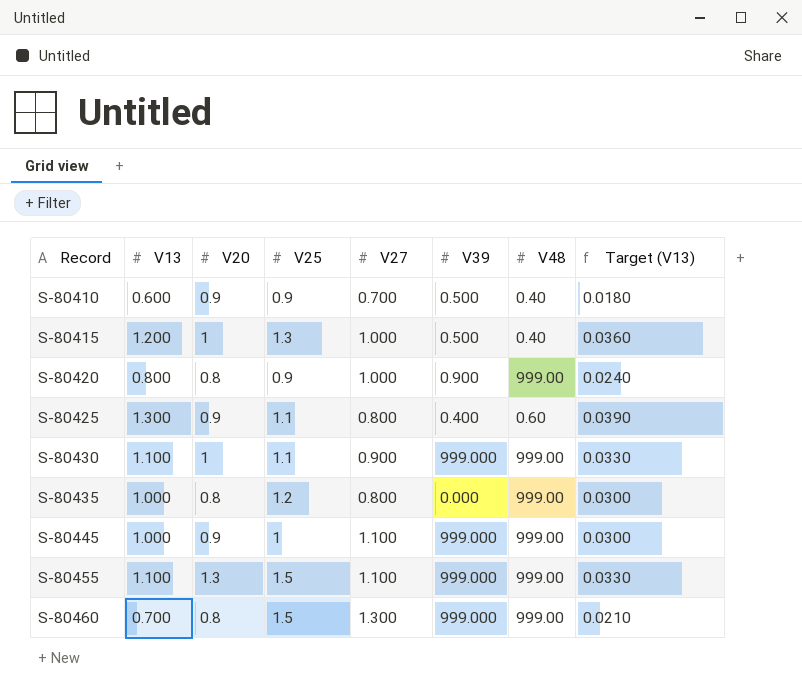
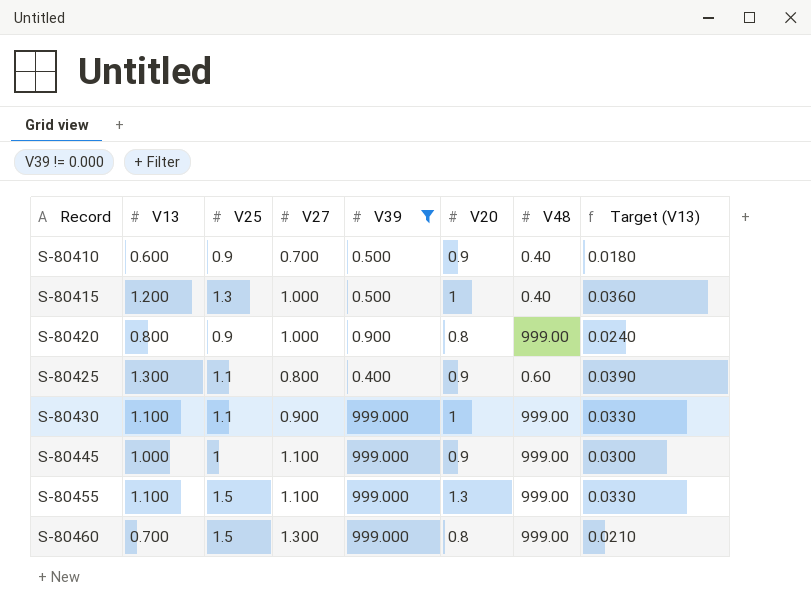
filter: none -> V39 != 0.000
column V20 | position: 3 -> 6

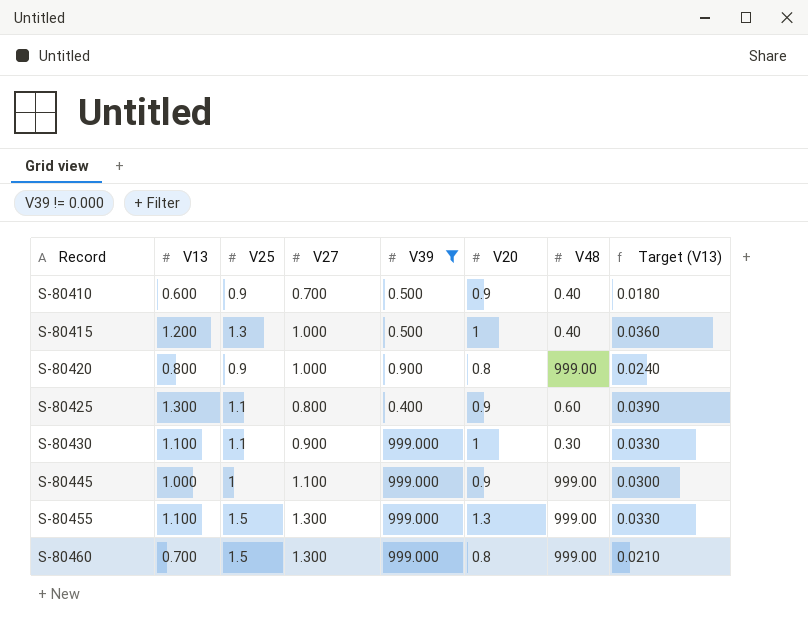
S-80430 | V48: 999.00 -> 0.30
S-80455 | V27: 1.100 -> 1.300

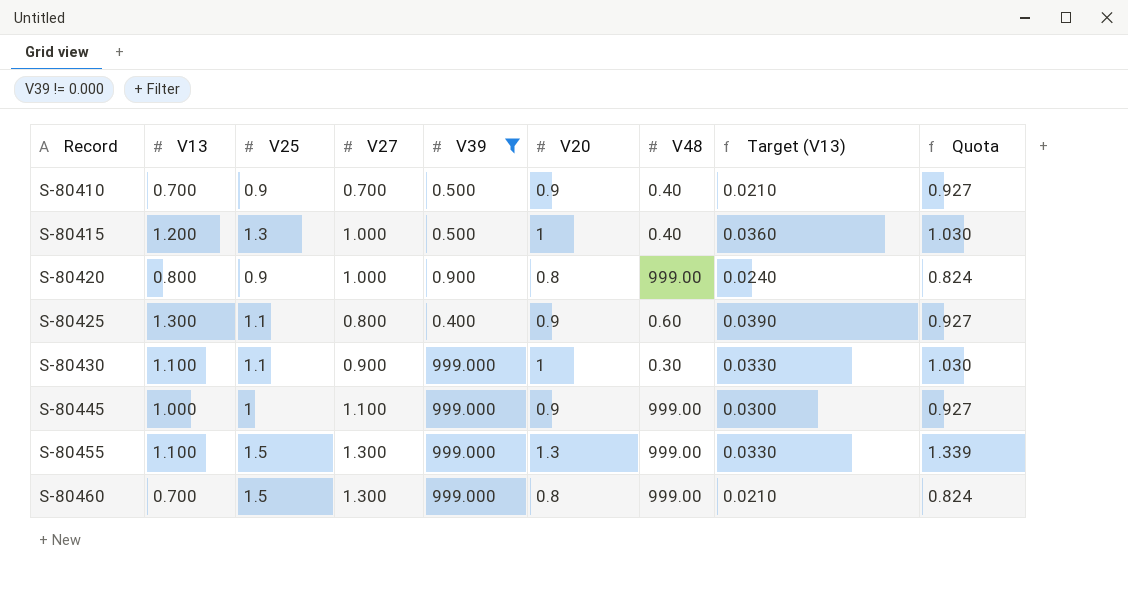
column Quota | formula: none -> [V20] * 1.03
S-80410 | V13: 0.600 -> 0.700
S-80410 | Target (V13): 0.0180 -> 0.0210

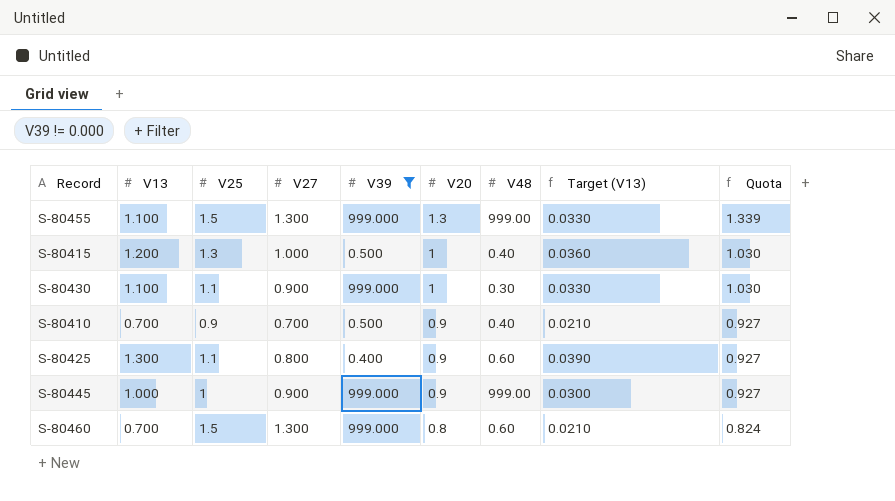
row order: Record ascending -> V20 descending
row S-80420: 0.800 | 0.9 | 1.000 | 0.900 | 0.8 | 999.00 | 0.0240 | 0.824 -> none
S-80445 | V27: 1.100 -> 0.900
S-80460 | V48: 999.00 -> 0.60

